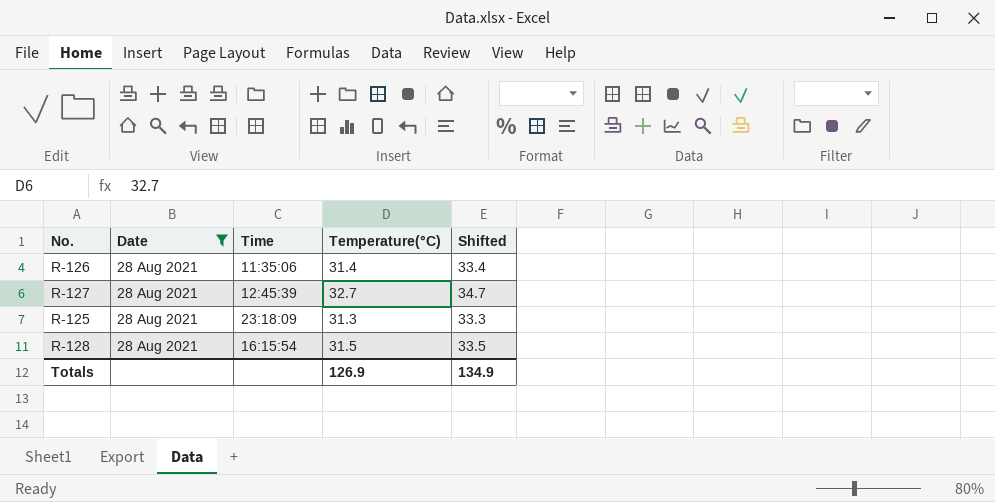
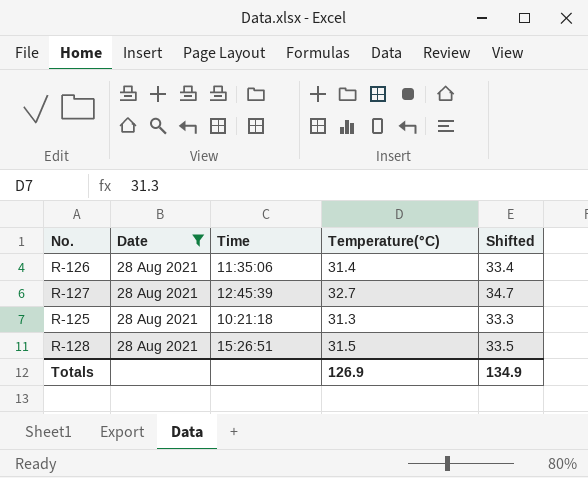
R-125 | Time: 23:18:09 -> 10:21:18
R-128 | Time: 16:15:54 -> 15:26:51

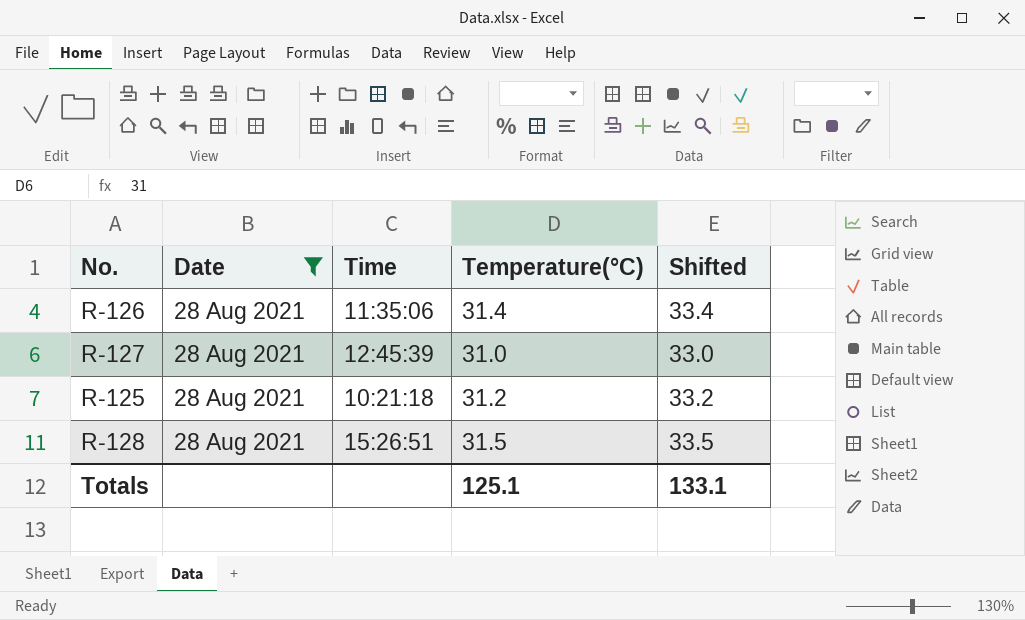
R-127 | Temperature(°C): 32.7 -> 31.0
R-127 | Shifted: 34.7 -> 33.0
R-125 | Temperature(°C): 31.3 -> 31.2
R-125 | Shifted: 33.3 -> 33.2
Totals | Temperature(°C): 126.9 -> 125.1
Totals | Shifted: 134.9 -> 133.1

